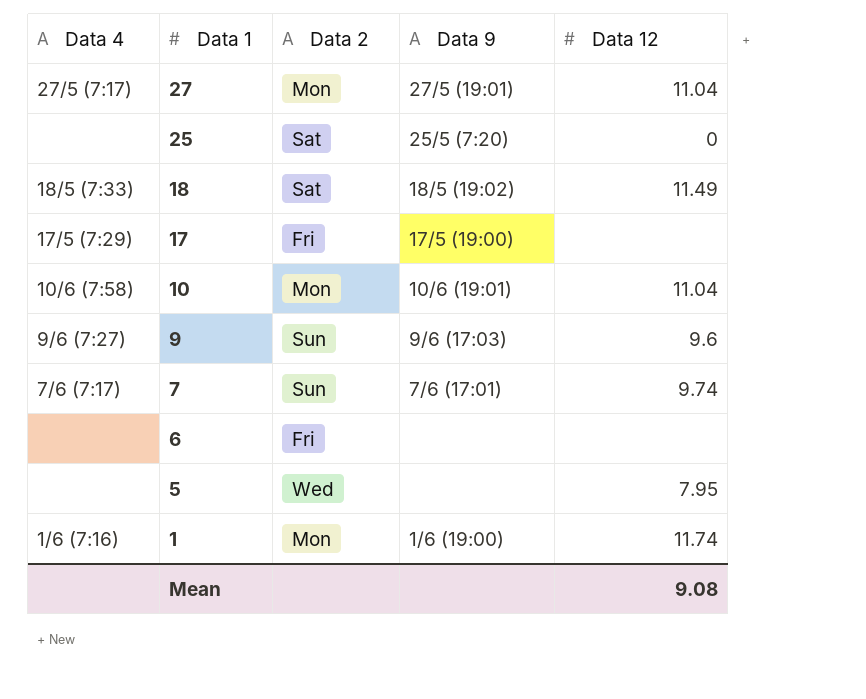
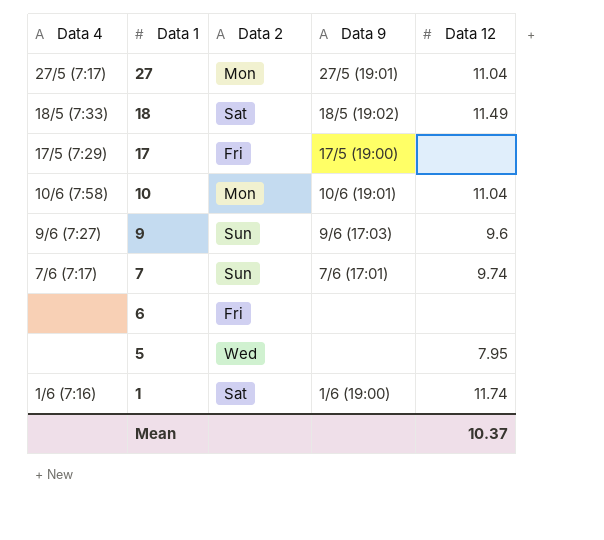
row 25: none | Sat | 25/5 (7:20) | 0 -> none
1 | Data 2: Mon -> Sat
Mean | Data 12: 9.08 -> 10.37

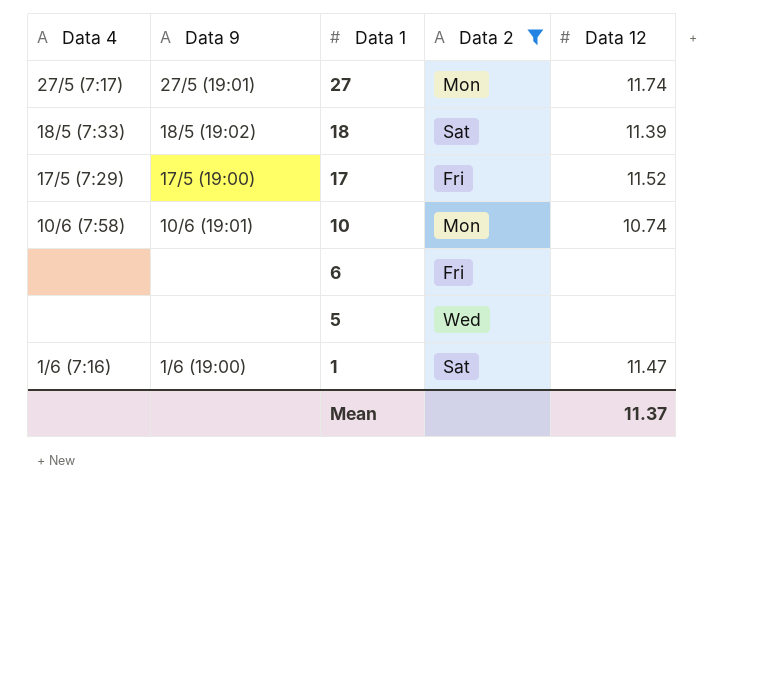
filter: none -> Data 2 != Sun
column Data 9 | position: 4 -> 2
27 | Data 12: 11.04 -> 11.74
18 | Data 12: 11.49 -> 11.39
17 | Data 12: none -> 11.52
10 | Data 12: 11.04 -> 10.74
5 | Data 12: 7.95 -> none
1 | Data 12: 11.74 -> 11.47
Mean | Data 12: 10.37 -> 11.37

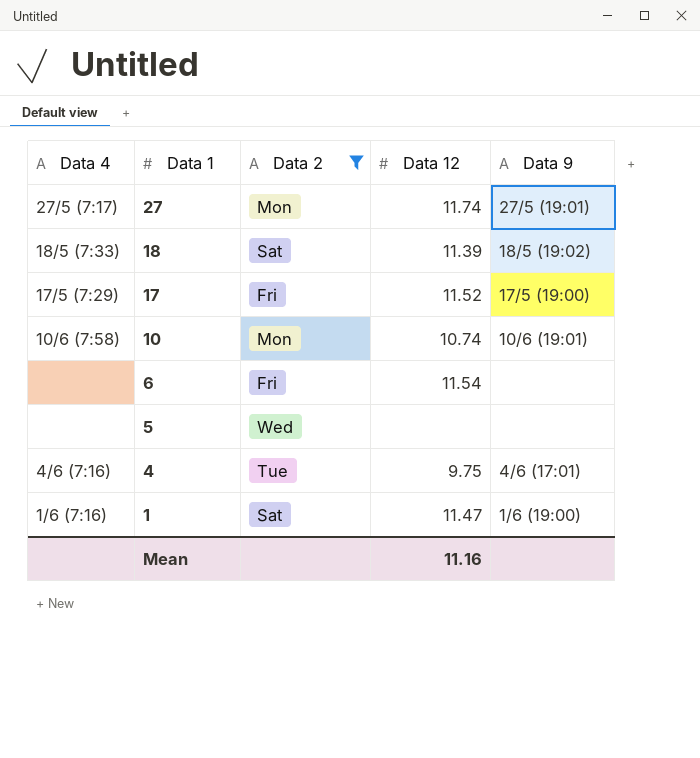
column Data 9 | position: 2 -> 5
6 | Data 12: none -> 11.54
row 4: none -> 4/6 (7:16) | Tue | 9.75 | 4/6 (17:01)
Mean | Data 12: 11.37 -> 11.16

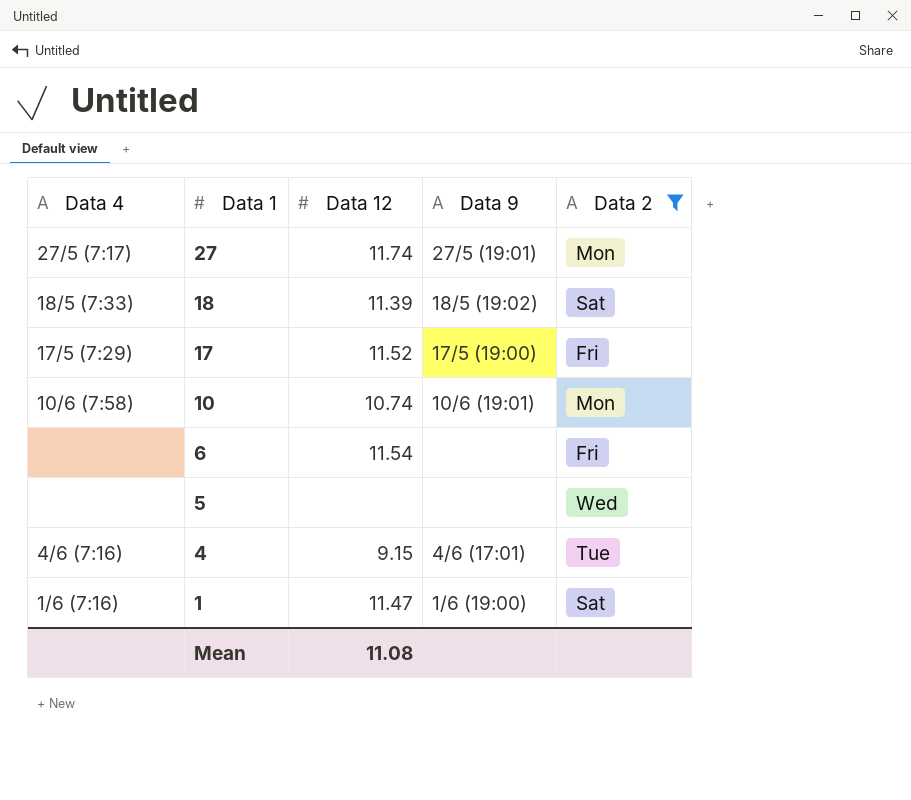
column Data 2 | position: 3 -> 5
4 | Data 12: 9.75 -> 9.15
Mean | Data 12: 11.16 -> 11.08

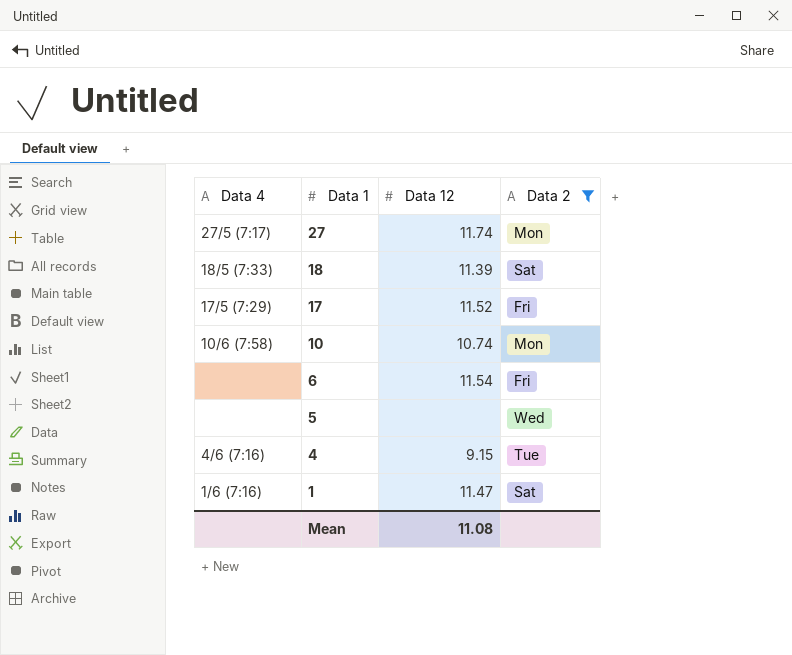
column Data 9 | position: 4 -> none

